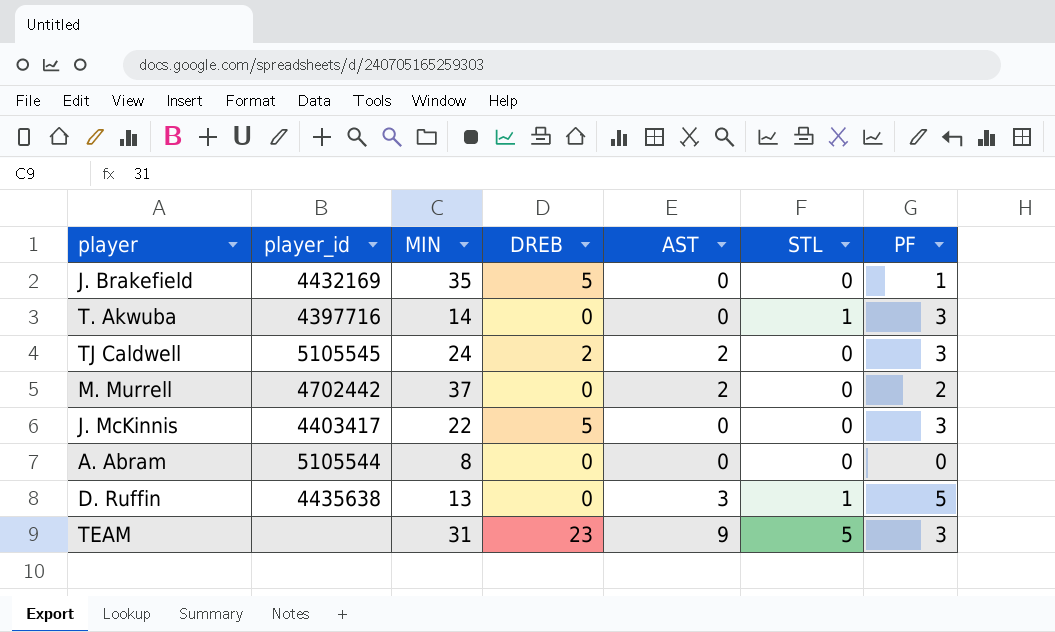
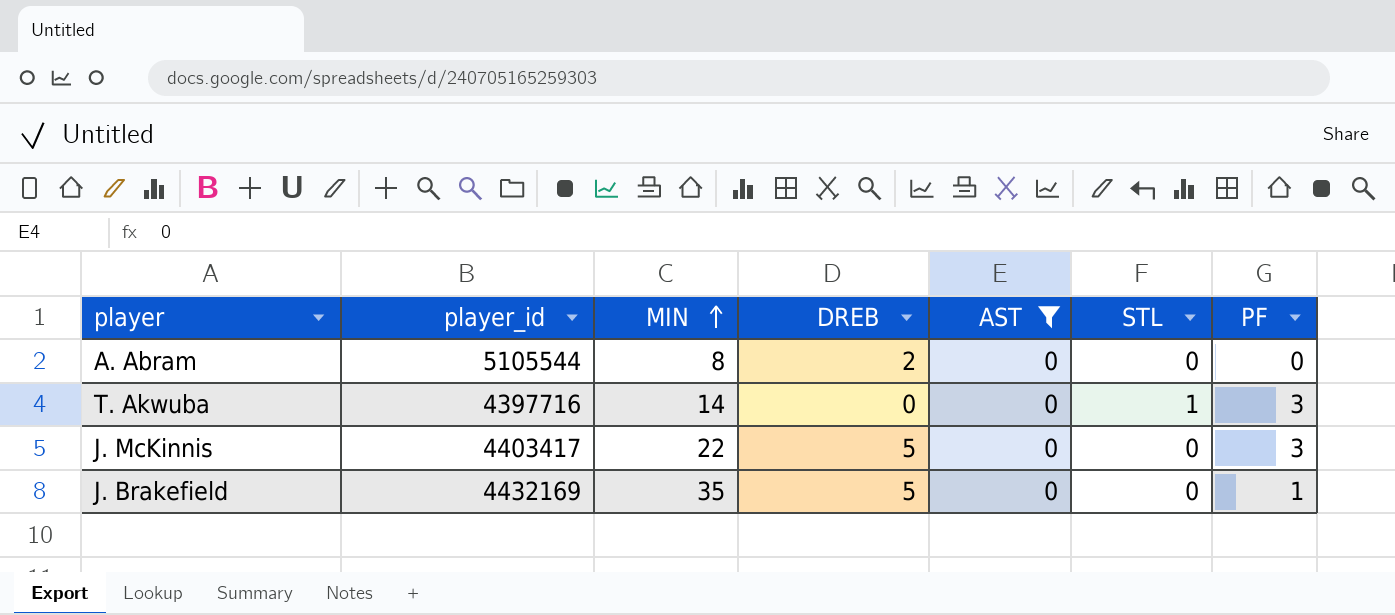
filter: none -> AST = 0
row order: none -> MIN ascending
A. Abram | DREB: 0 -> 2

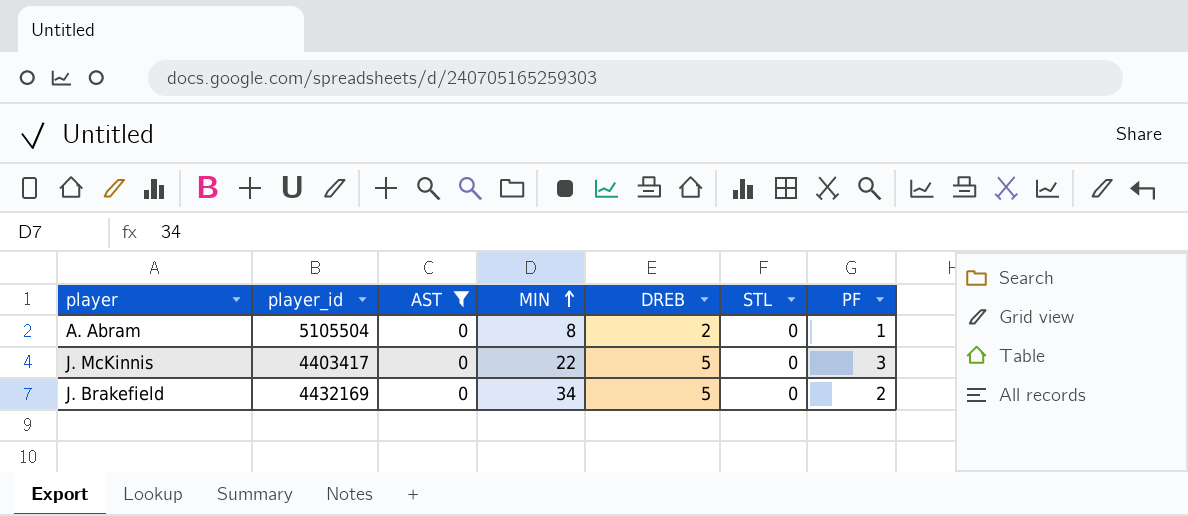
column AST | position: 5 -> 3
row T. Akwuba: 4397716 | 14 | 0 | 0 | 1 | 3 -> none
A. Abram | player_id: 5105544 -> 5105504
A. Abram | PF: 0 -> 1
J. Brakefield | MIN: 35 -> 34
J. Brakefield | PF: 1 -> 2

